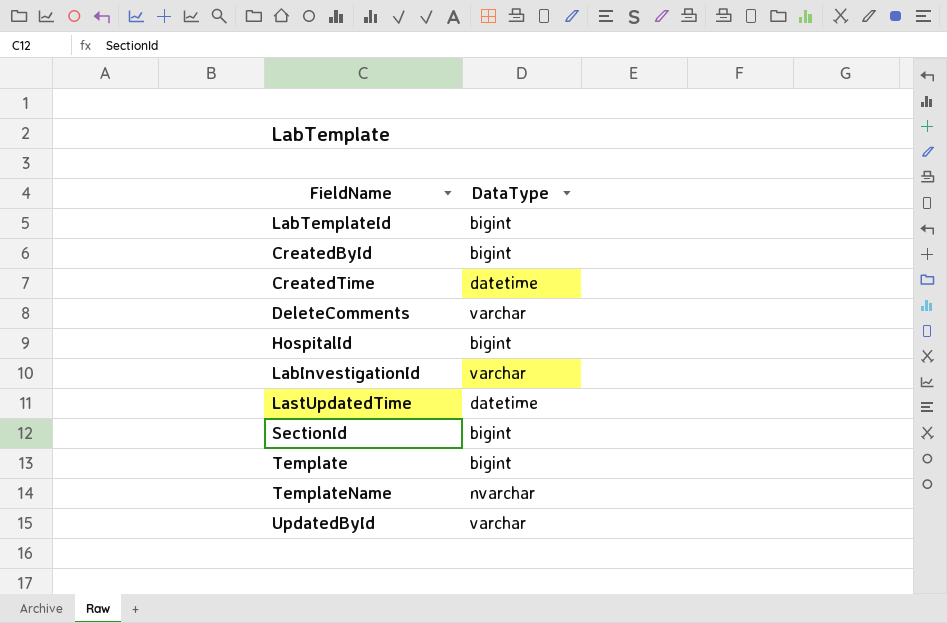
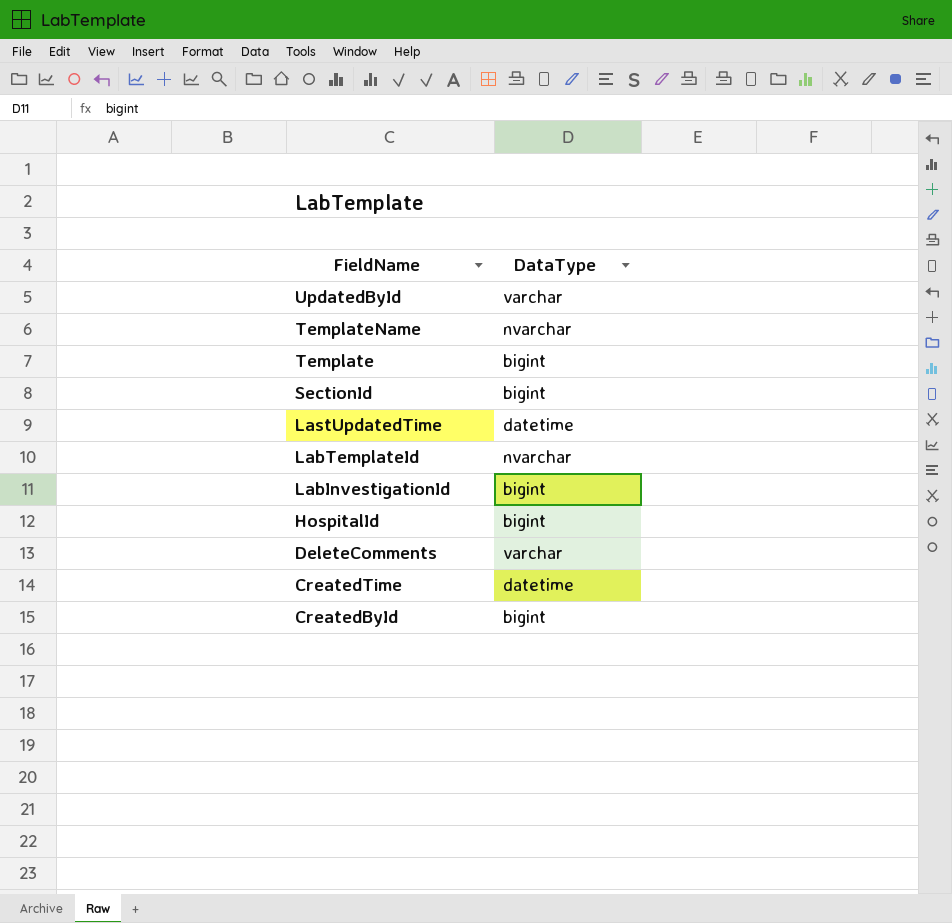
row order: none -> FieldName descending
LabTemplateId | DataType: bigint -> nvarchar
LabInvestigationId | DataType: varchar -> bigint

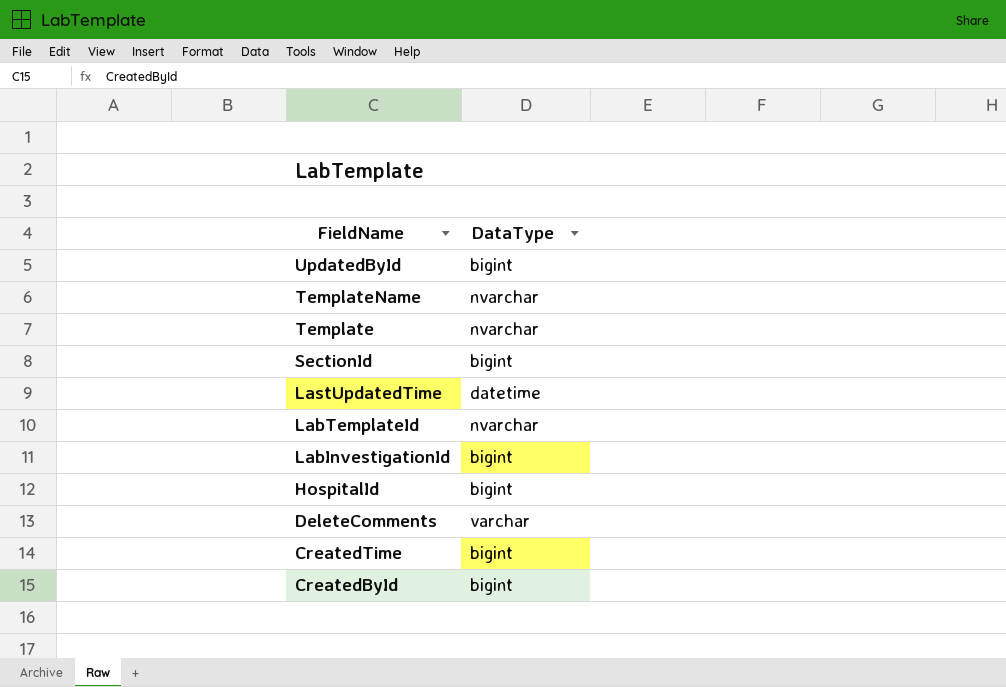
UpdatedById | DataType: varchar -> bigint
Template | DataType: bigint -> nvarchar
CreatedTime | DataType: datetime -> bigint

